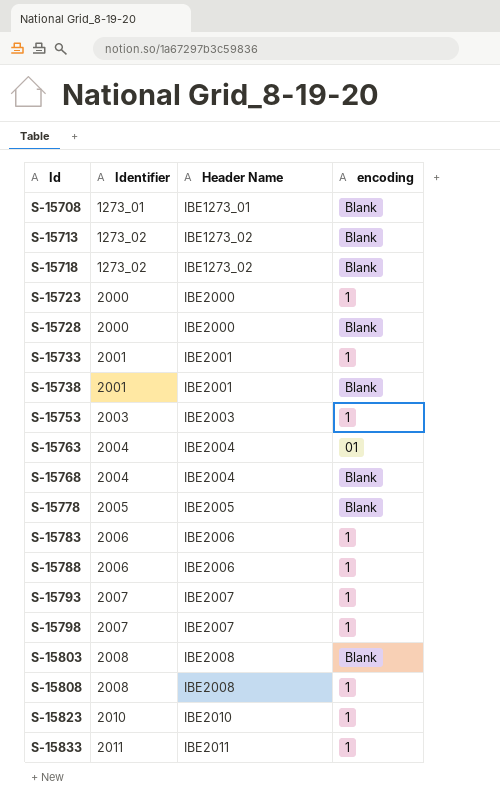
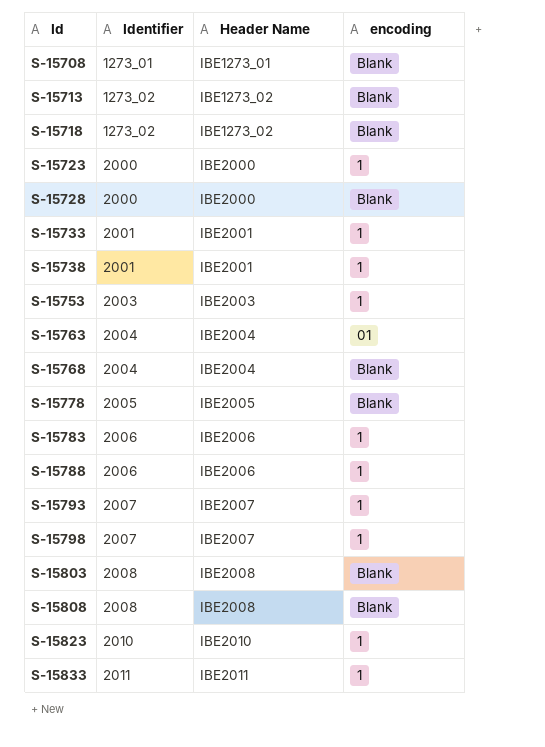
S-15738 | encoding: Blank -> 1
S-15808 | encoding: 1 -> Blank

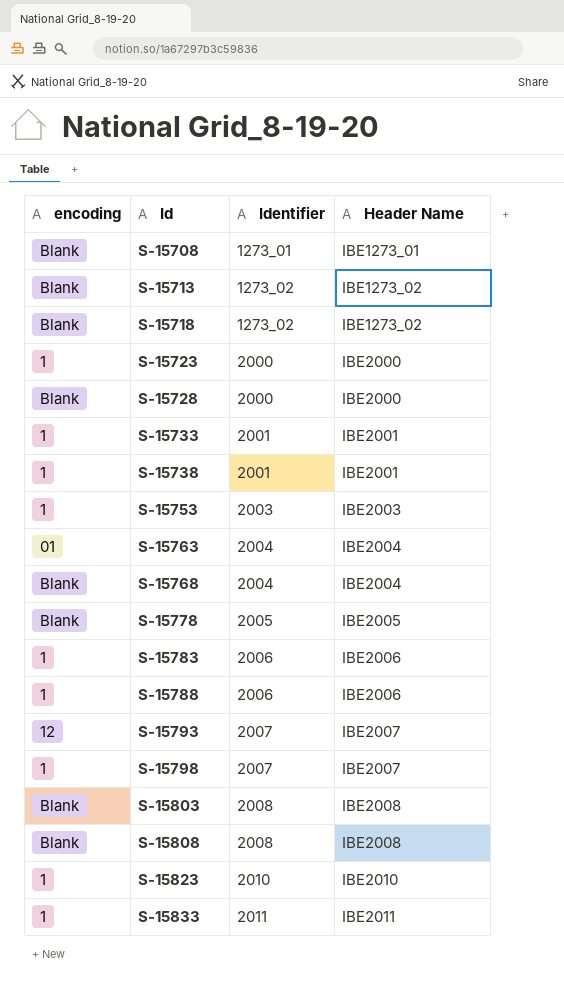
column encoding | position: 4 -> 1
S-15793 | encoding: 1 -> 12

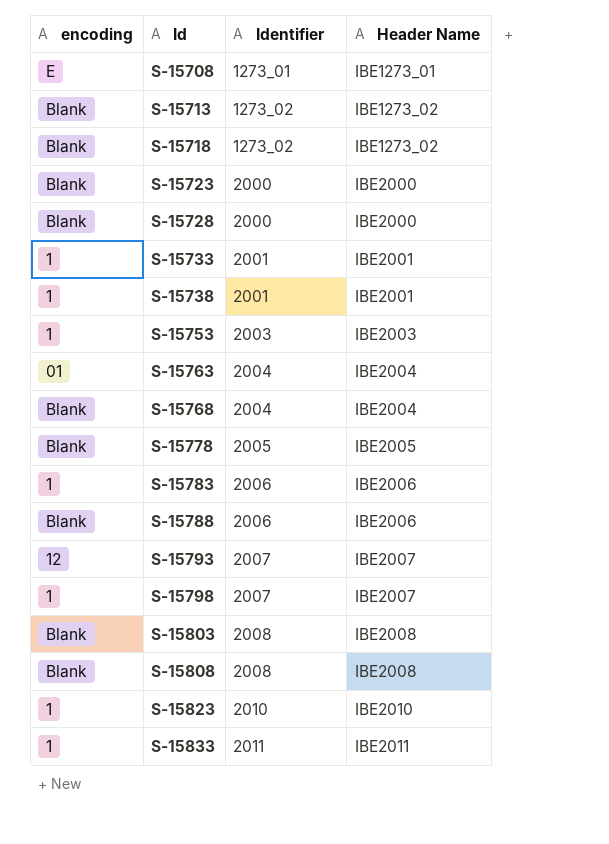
S-15708 | encoding: Blank -> E
S-15723 | encoding: 1 -> Blank
S-15788 | encoding: 1 -> Blank

